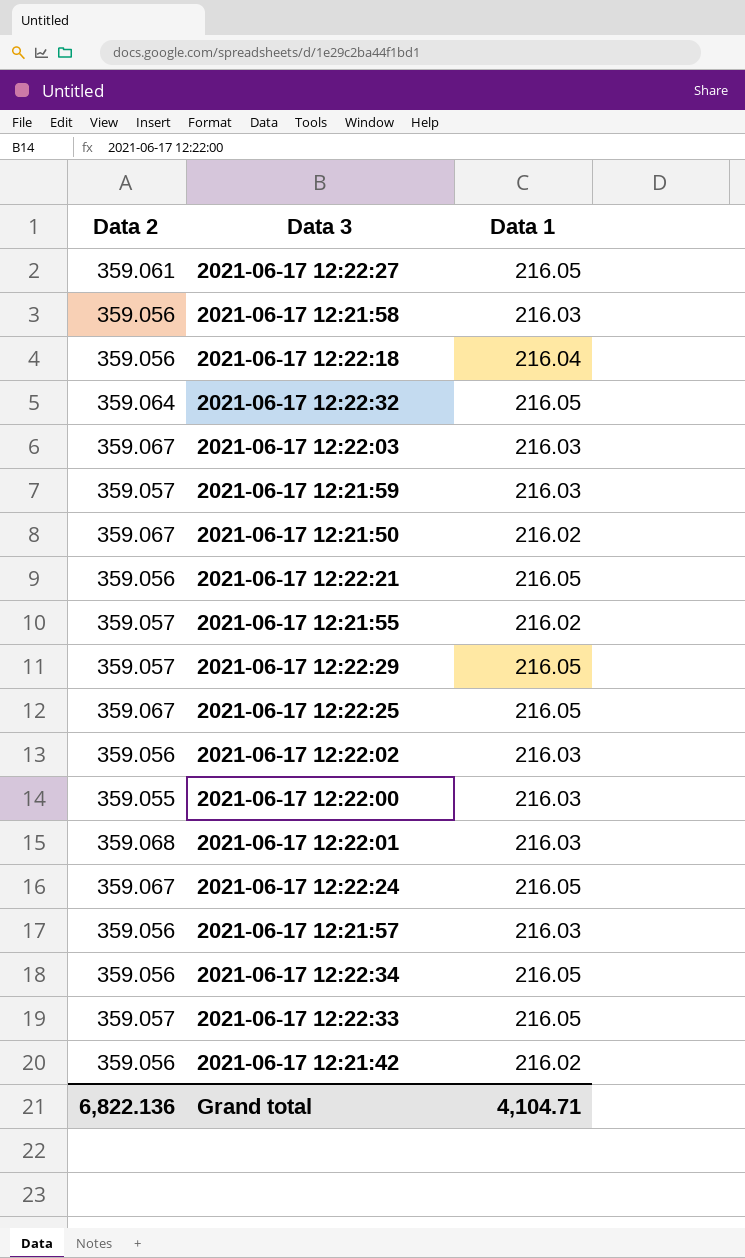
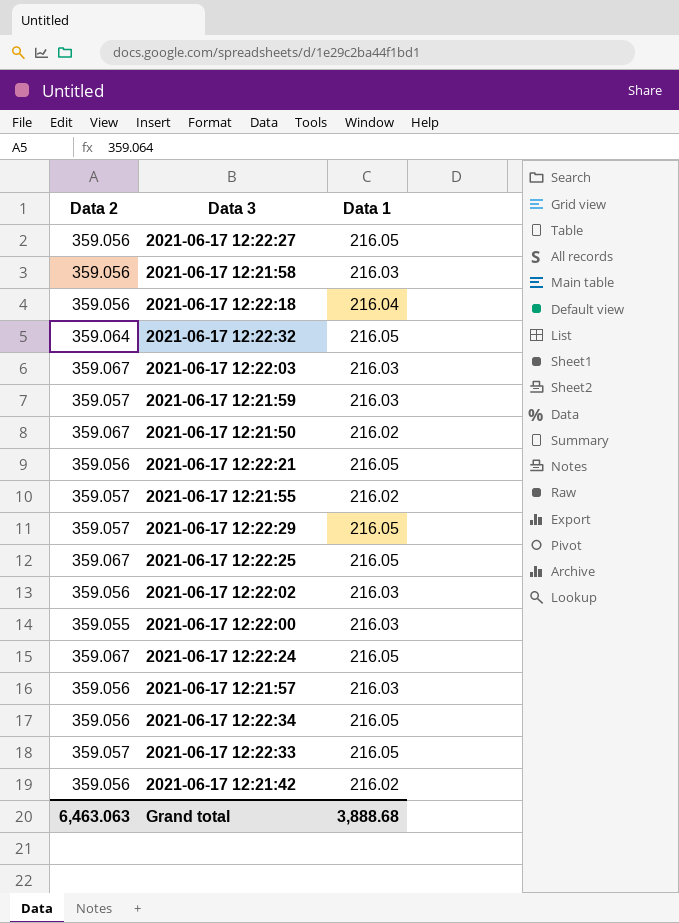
row 2021-06-17 12:22:01: 359.068 | 216.03 -> none
2021-06-17 12:22:27 | Data 2: 359.061 -> 359.056
Grand total | Data 2: 6,822.136 -> 6,463.063
Grand total | Data 1: 4,104.71 -> 3,888.68

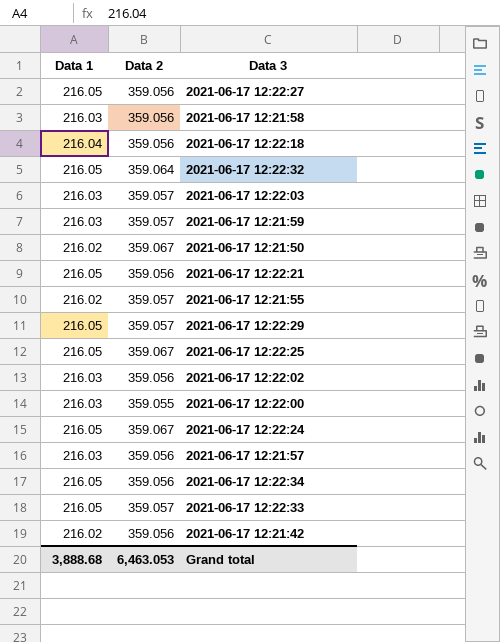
column Data 1 | position: 3 -> 1
2021-06-17 12:22:03 | Data 2: 359.067 -> 359.057
Grand total | Data 2: 6,463.063 -> 6,463.053

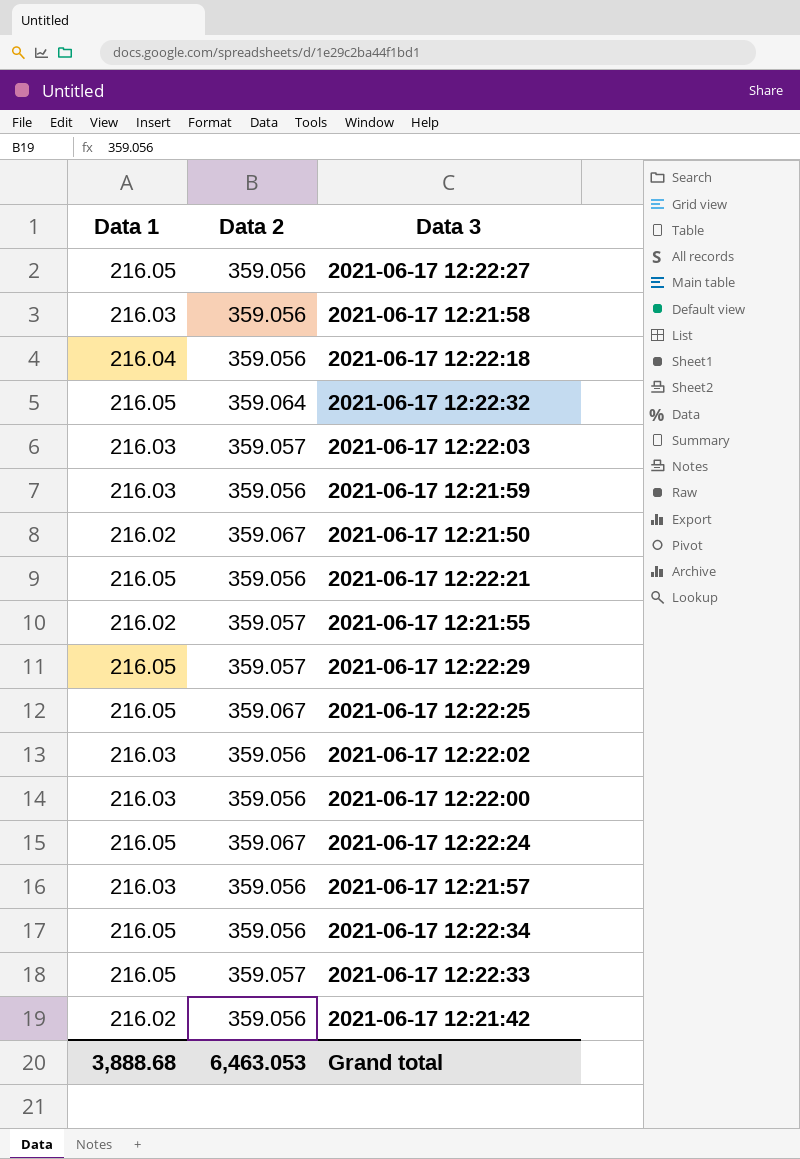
2021-06-17 12:21:59 | Data 2: 359.057 -> 359.056
2021-06-17 12:22:00 | Data 2: 359.055 -> 359.056

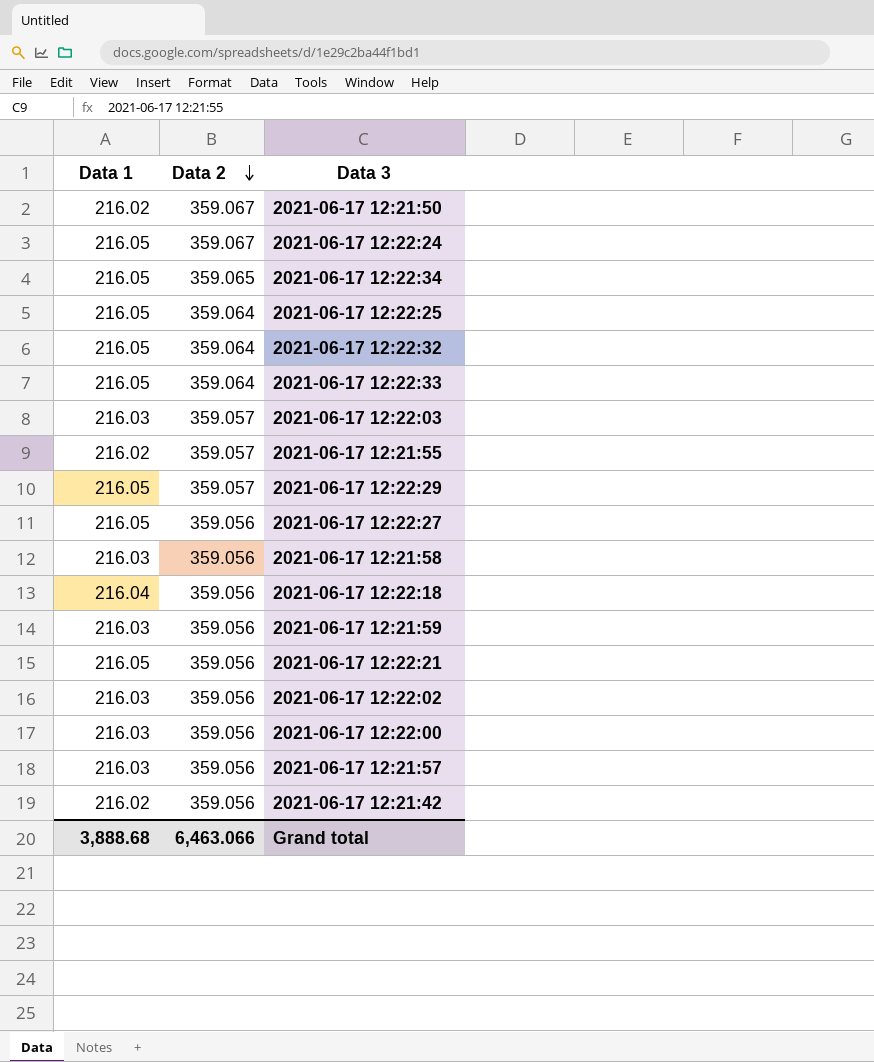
row order: none -> Data 2 descending
2021-06-17 12:22:34 | Data 2: 359.056 -> 359.065
2021-06-17 12:22:25 | Data 2: 359.067 -> 359.064
2021-06-17 12:22:33 | Data 2: 359.057 -> 359.064
Grand total | Data 2: 6,463.053 -> 6,463.066

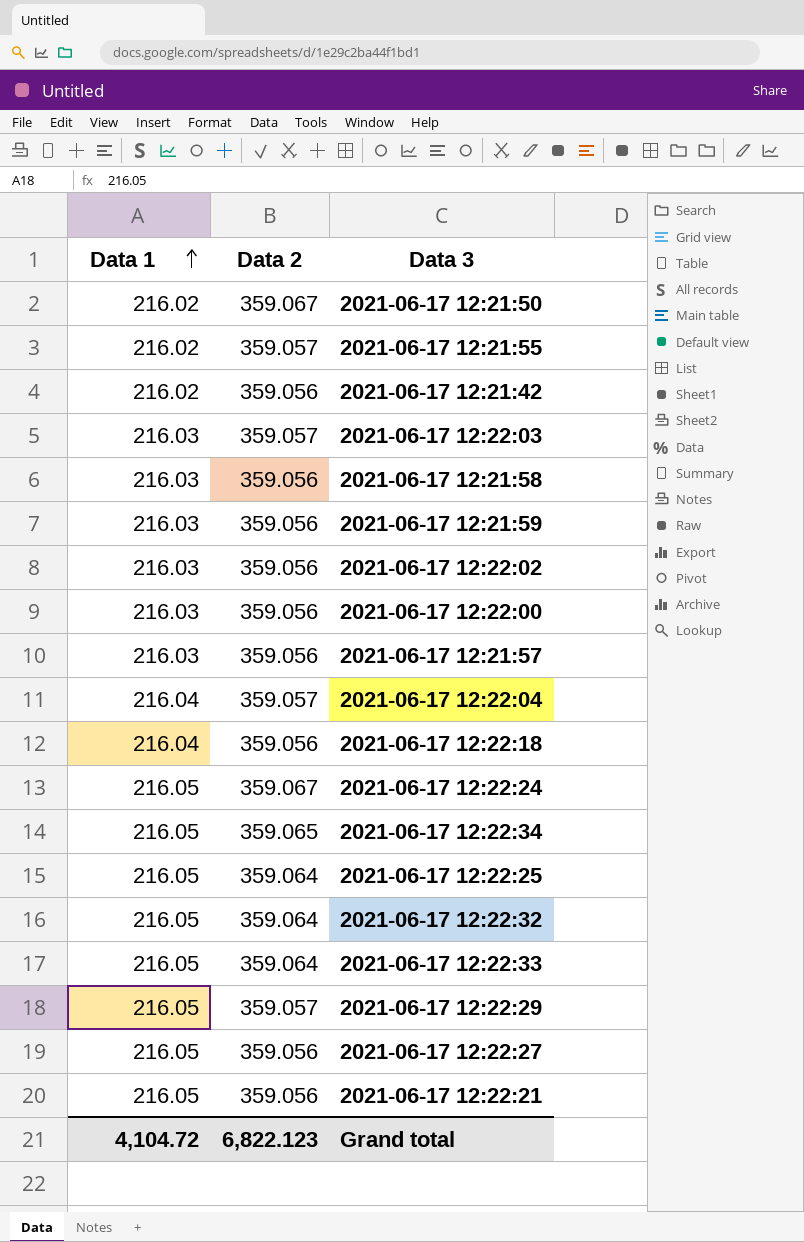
row order: Data 2 descending -> Data 1 ascending
row 2021-06-17 12:22:04: none -> 216.04 | 359.057
Grand total | Data 1: 3,888.68 -> 4,104.72
Grand total | Data 2: 6,463.066 -> 6,822.123

